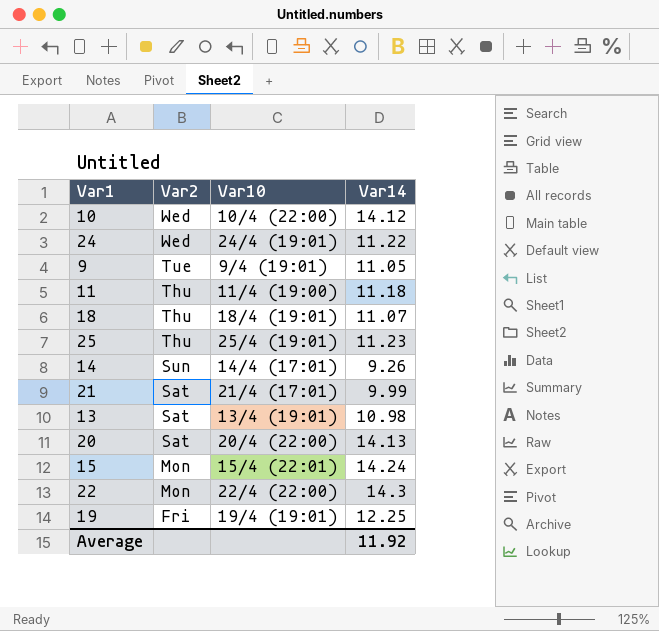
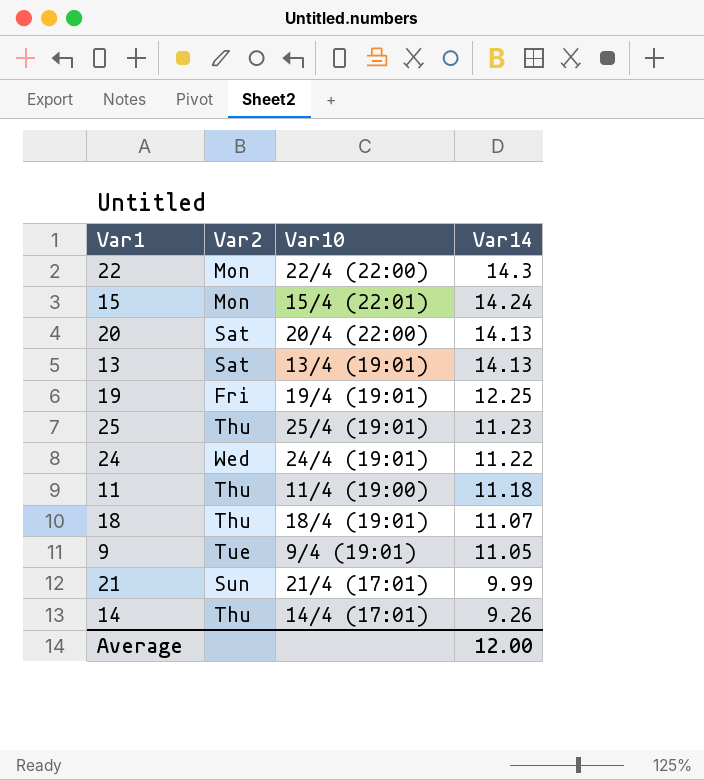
row order: Var2 descending -> Var14 descending
row 10: Wed | 10/4 (22:00) | 14.12 -> none
13 | Var14: 10.98 -> 14.13
21 | Var2: Sat -> Sun
14 | Var2: Sun -> Thu
Average | Var14: 11.92 -> 12.00

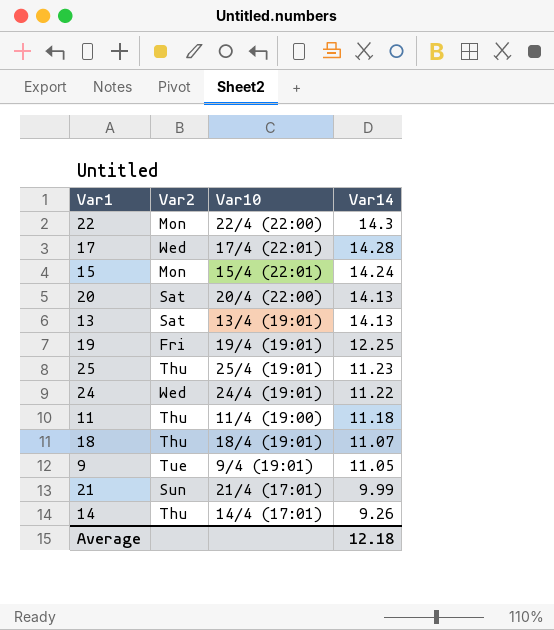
row 17: none -> Wed | 17/4 (22:01) | 14.28
Average | Var14: 12.00 -> 12.18

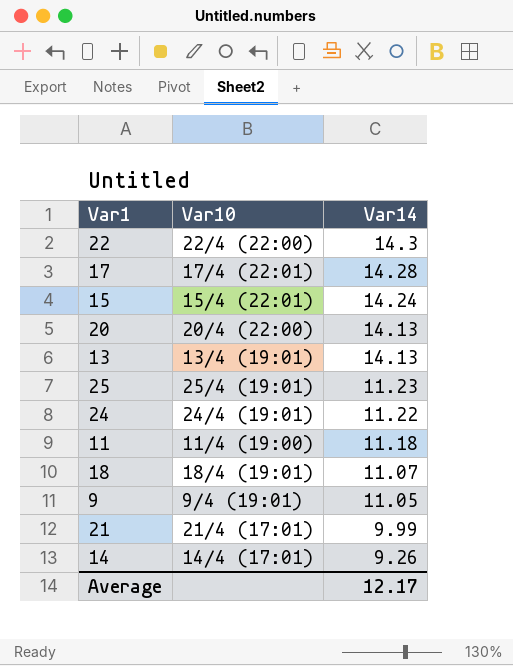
column Var2 | position: 2 -> none
row 19: Fri | 19/4 (19:01) | 12.25 -> none
Average | Var14: 12.18 -> 12.17

